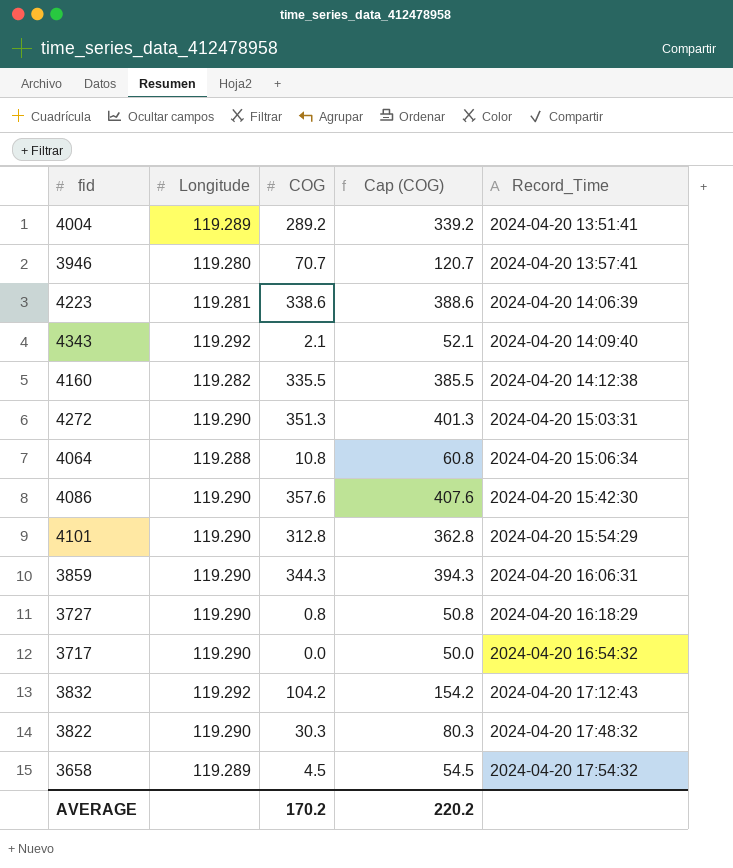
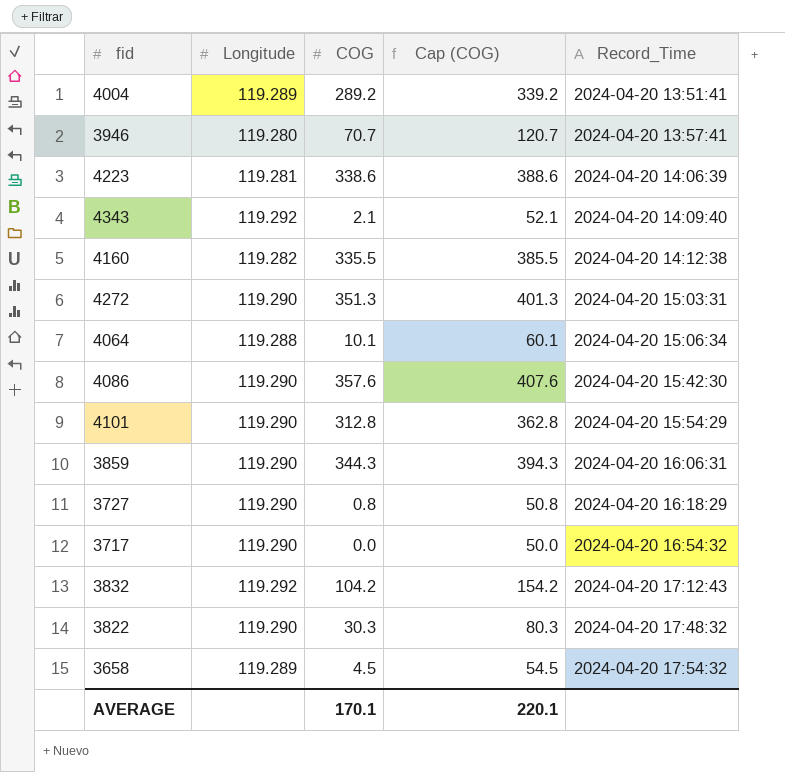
4064 | COG: 10.8 -> 10.1
4064 | Cap (COG): 60.8 -> 60.1
AVERAGE | COG: 170.2 -> 170.1
AVERAGE | Cap (COG): 220.2 -> 220.1

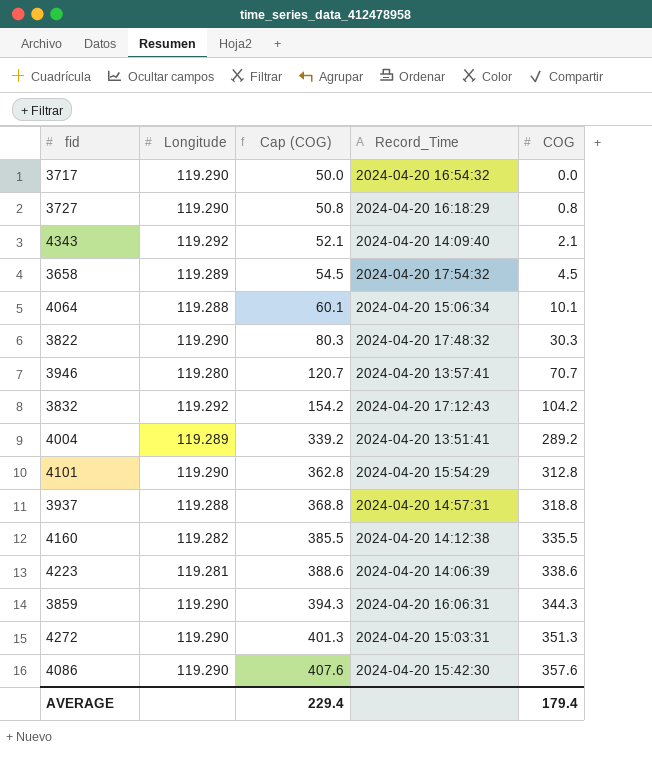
row order: Record_Time ascending -> Cap (COG) ascending
column COG | position: 3 -> 5
row 3937: none -> 119.288 | 368.8 | 2024-04-20 14:57:31 | 318.8
AVERAGE | Cap (COG): 220.1 -> 229.4
AVERAGE | COG: 170.1 -> 179.4

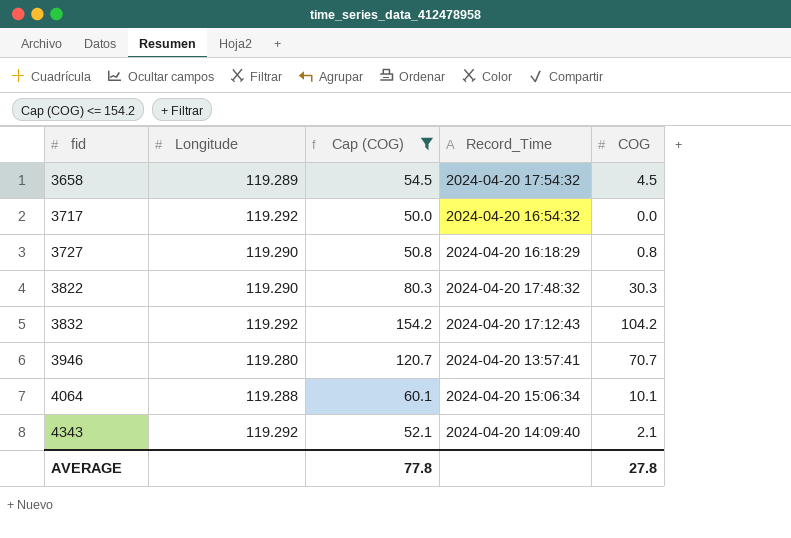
filter: none -> Cap (COG) <= 154.2
row order: Cap (COG) ascending -> fid ascending
3717 | Longitude: 119.290 -> 119.292
AVERAGE | Cap (COG): 229.4 -> 77.8
AVERAGE | COG: 179.4 -> 27.8

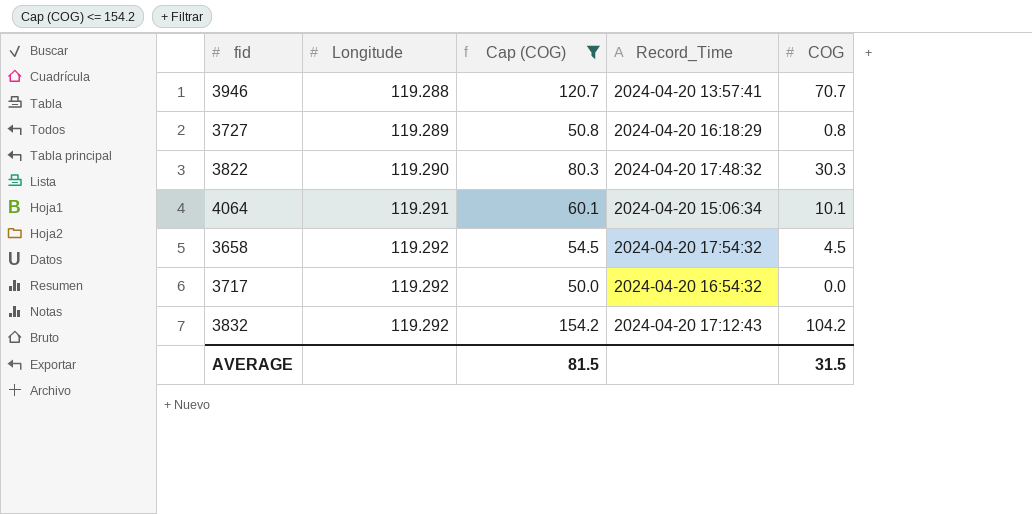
row order: fid ascending -> Longitude ascending
row 4343: 119.292 | 52.1 | 2024-04-20 14:09:40 | 2.1 -> none
3946 | Longitude: 119.280 -> 119.288
3727 | Longitude: 119.290 -> 119.289
4064 | Longitude: 119.288 -> 119.291
3658 | Longitude: 119.289 -> 119.292
AVERAGE | Cap (COG): 77.8 -> 81.5
AVERAGE | COG: 27.8 -> 31.5

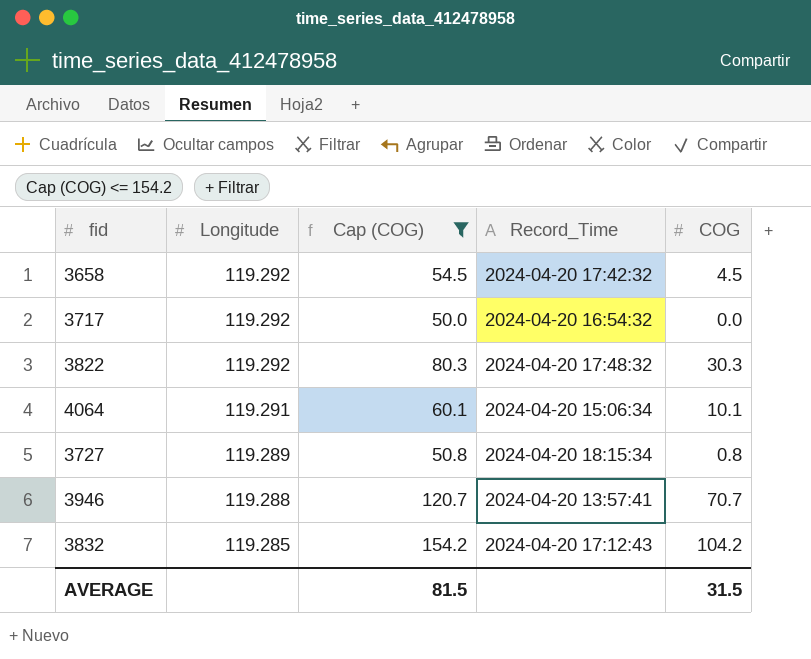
row order: Longitude ascending -> Longitude descending
3658 | Record_Time: 2024-04-20 17:54:32 -> 2024-04-20 17:42:32
3822 | Longitude: 119.290 -> 119.292
3727 | Record_Time: 2024-04-20 16:18:29 -> 2024-04-20 18:15:34
3832 | Longitude: 119.292 -> 119.285

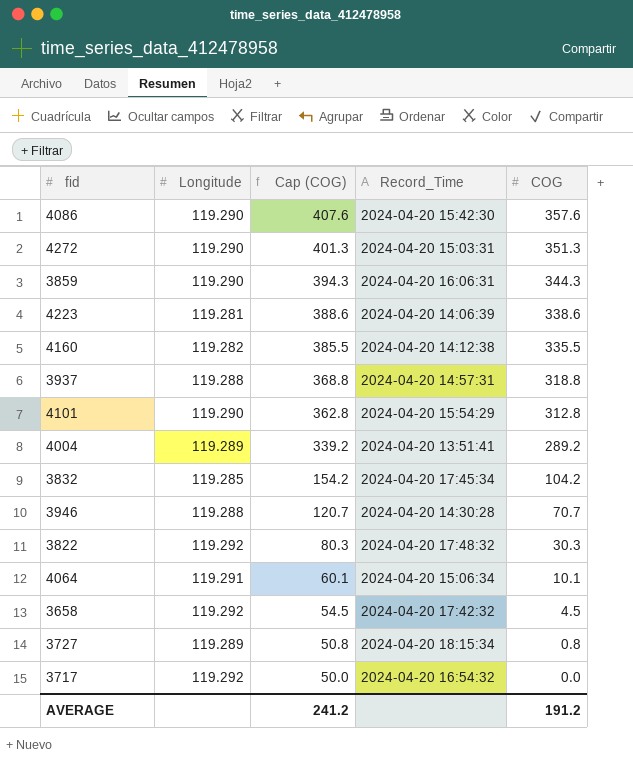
filter: Cap (COG) <= 154.2 -> none
row order: Longitude descending -> Cap (COG) descending
3832 | Record_Time: 2024-04-20 17:12:43 -> 2024-04-20 17:45:34
3946 | Record_Time: 2024-04-20 13:57:41 -> 2024-04-20 14:30:28
AVERAGE | Cap (COG): 81.5 -> 241.2
AVERAGE | COG: 31.5 -> 191.2

